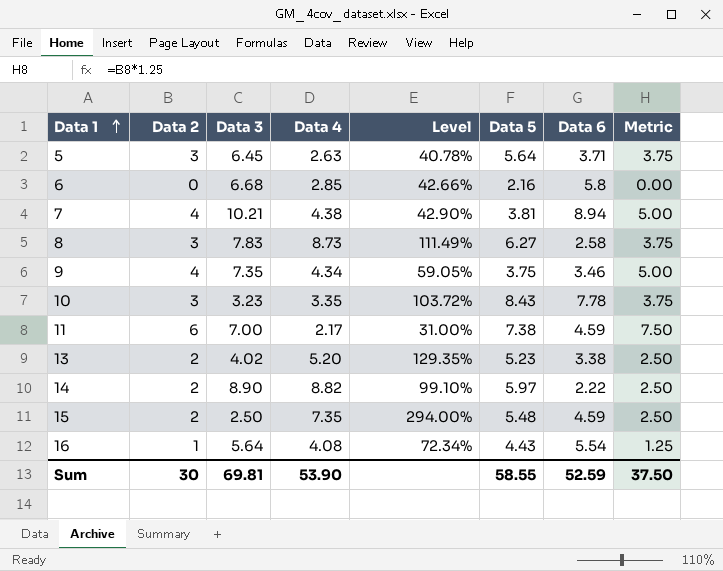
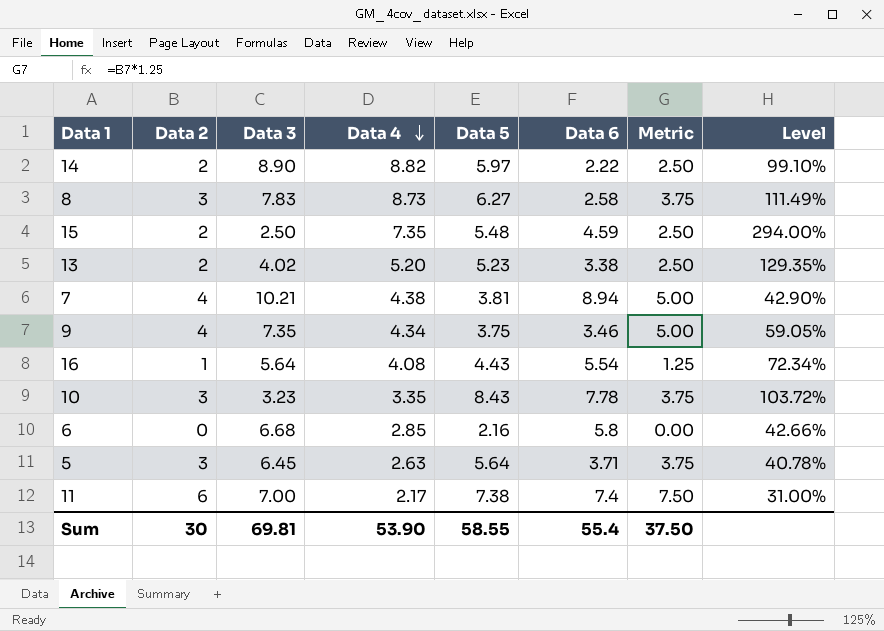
row order: Data 1 ascending -> Data 4 descending
column Level | position: 5 -> 8
11 | Data 6: 4.59 -> 7.4
Sum | Data 6: 52.59 -> 55.4

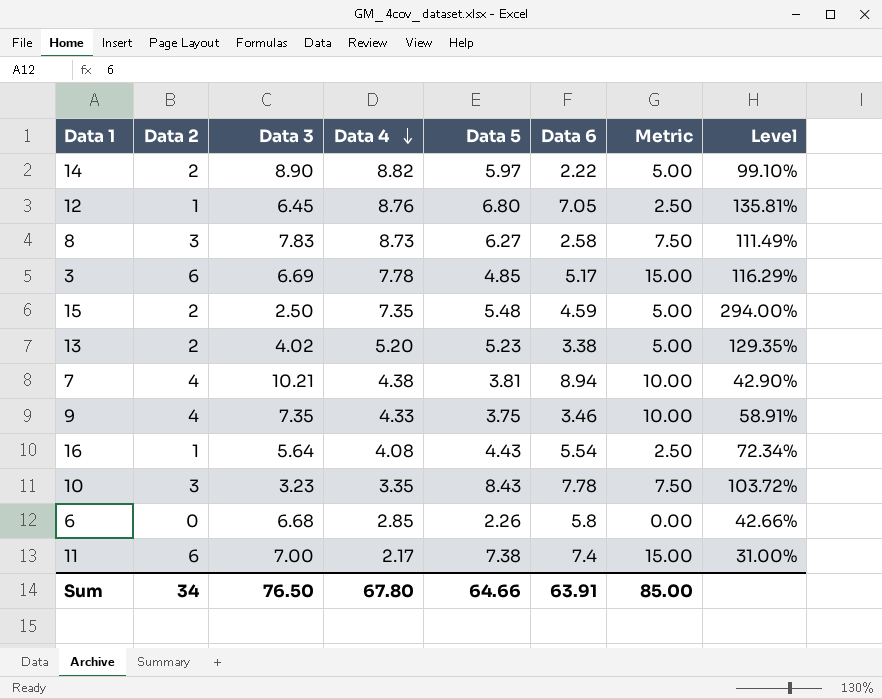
column Metric | formula: [Data 2] * 1.25 -> [Data 2] * 2.5
row 5: 3 | 6.45 | 2.63 | 5.64 | 3.71 | 3.75 | 40.78% -> none
row 12: none -> 1 | 6.45 | 8.76 | 6.80 | 7.05 | 2.50 | 135.81%
row 3: none -> 6 | 6.69 | 7.78 | 4.85 | 5.17 | 15.00 | 116.29%
9 | Data 4: 4.34 -> 4.33
9 | Level: 59.05% -> 58.91%
6 | Data 5: 2.16 -> 2.26
Sum | Data 2: 30 -> 34
Sum | Data 3: 69.81 -> 76.50
Sum | Data 4: 53.90 -> 67.80
Sum | Data 5: 58.55 -> 64.66
Sum | Data 6: 55.4 -> 63.91
Sum | Metric: 37.50 -> 85.00

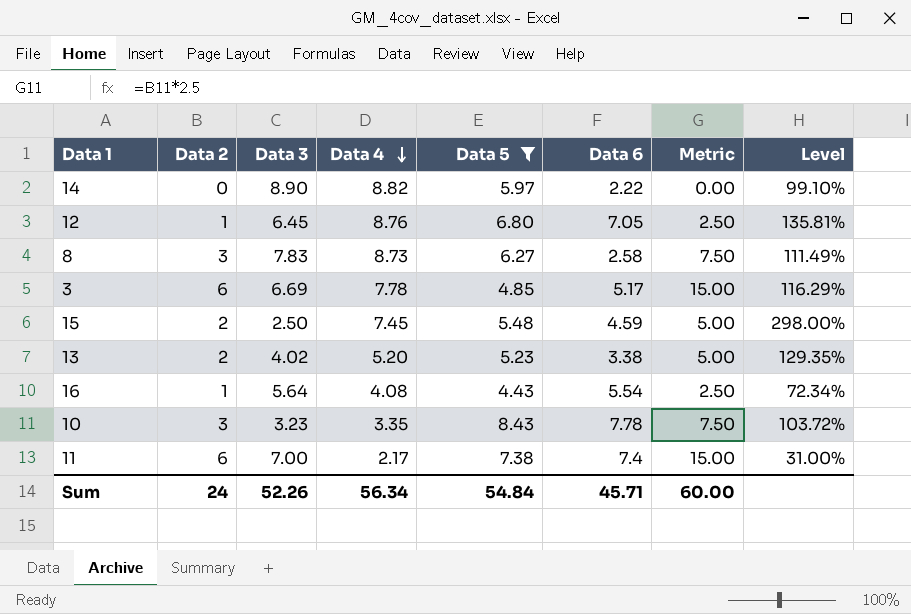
filter: none -> Data 5 >= 4.43
14 | Data 2: 2 -> 0
14 | Metric: 5.00 -> 0.00
15 | Data 4: 7.35 -> 7.45
15 | Level: 294.00% -> 298.00%
Sum | Data 2: 34 -> 24
Sum | Data 3: 76.50 -> 52.26
Sum | Data 4: 67.80 -> 56.34
Sum | Data 5: 64.66 -> 54.84
Sum | Data 6: 63.91 -> 45.71
Sum | Metric: 85.00 -> 60.00

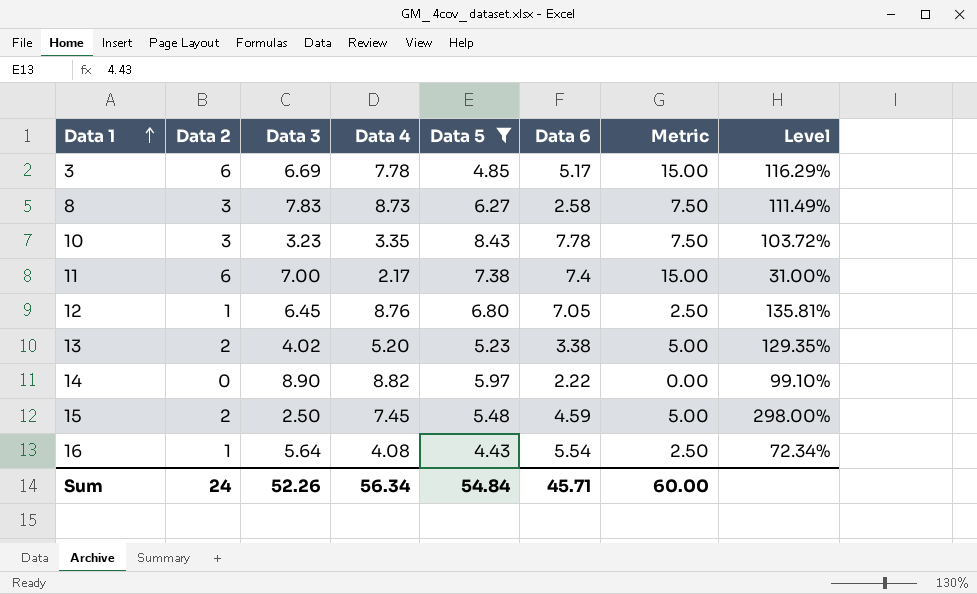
row order: Data 4 descending -> Data 1 ascending

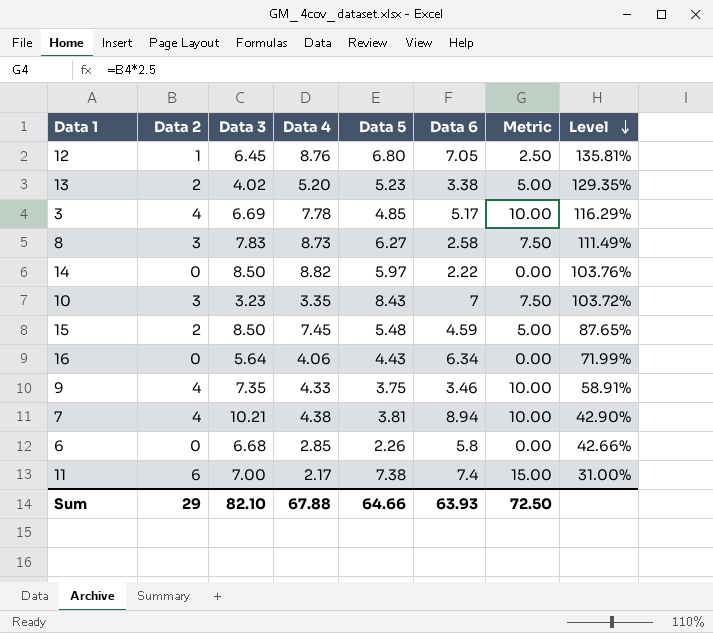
filter: Data 5 >= 4.43 -> none
row order: Data 1 ascending -> Level descending
3 | Data 2: 6 -> 4
3 | Metric: 15.00 -> 10.00
14 | Data 3: 8.90 -> 8.50
14 | Level: 99.10% -> 103.76%
10 | Data 6: 7.78 -> 7
15 | Data 3: 2.50 -> 8.50
15 | Level: 298.00% -> 87.65%
16 | Data 2: 1 -> 0
16 | Data 4: 4.08 -> 4.06
16 | Data 6: 5.54 -> 6.34
16 | Metric: 2.50 -> 0.00
16 | Level: 72.34% -> 71.99%
Sum | Data 2: 24 -> 29
Sum | Data 3: 52.26 -> 82.10
Sum | Data 4: 56.34 -> 67.88
Sum | Data 5: 54.84 -> 64.66
Sum | Data 6: 45.71 -> 63.93
Sum | Metric: 60.00 -> 72.50

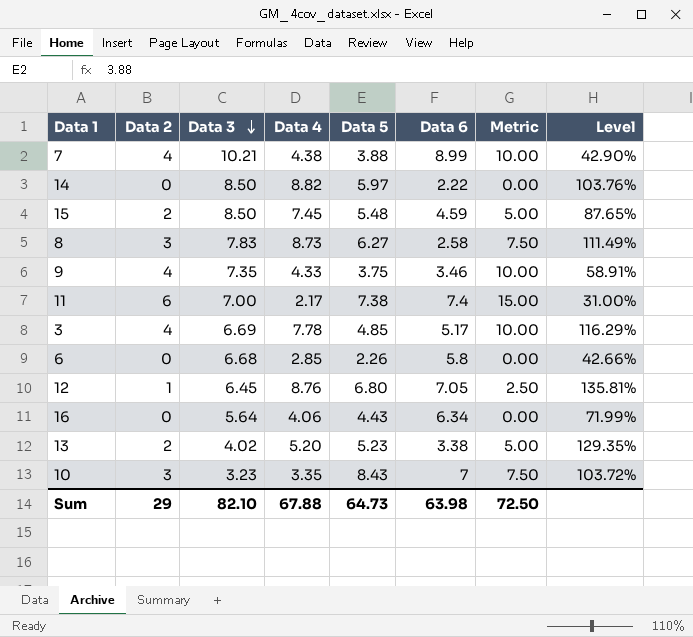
row order: Level descending -> Data 3 descending
7 | Data 5: 3.81 -> 3.88
7 | Data 6: 8.94 -> 8.99
Sum | Data 5: 64.66 -> 64.73
Sum | Data 6: 63.93 -> 63.98

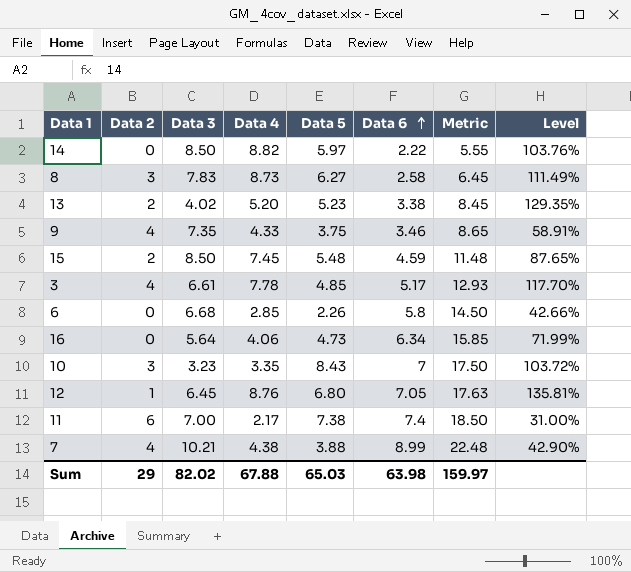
row order: Data 3 descending -> Data 6 ascending
column Metric | formula: [Data 2] * 2.5 -> [Data 6] * 2.5
3 | Data 3: 6.69 -> 6.61
3 | Level: 116.29% -> 117.70%
16 | Data 5: 4.43 -> 4.73
Sum | Data 3: 82.10 -> 82.02
Sum | Data 5: 64.73 -> 65.03
Sum | Metric: 72.50 -> 159.97

